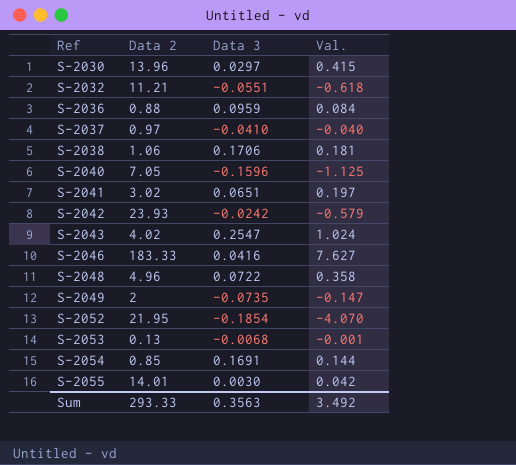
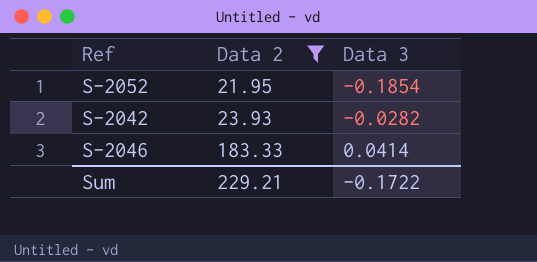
filter: none -> Data 2 >= 21.95
row order: Ref ascending -> Data 2 ascending
column Val. | formula: [Data 2] * [Data 3] -> none
S-2042 | Data 3: -0.0242 -> -0.0282
S-2046 | Data 3: 0.0416 -> 0.0414
Sum | Data 2: 293.33 -> 229.21
Sum | Data 3: 0.3563 -> -0.1722

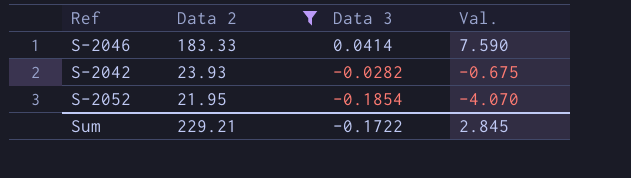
row order: Data 2 ascending -> Data 2 descending
column Val. | formula: none -> [Data 2] * [Data 3]

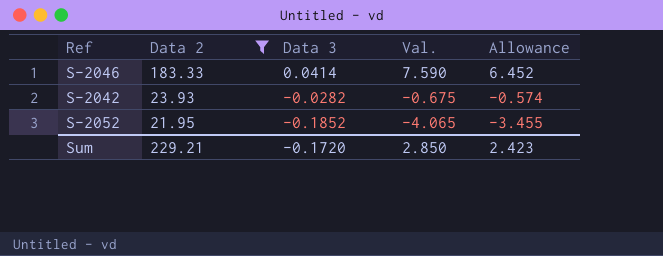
column Allowance | formula: none -> [Val.] * 0.85
S-2052 | Data 3: -0.1854 -> -0.1852
S-2052 | Val.: -4.070 -> -4.065
Sum | Data 3: -0.1722 -> -0.1720
Sum | Val.: 2.845 -> 2.850

